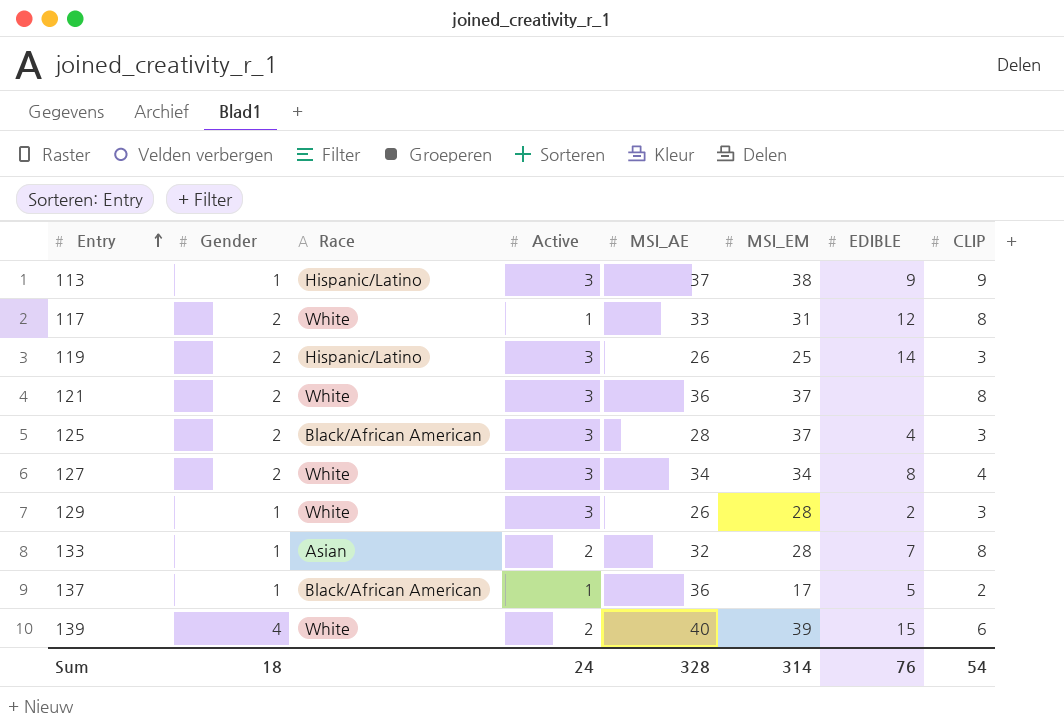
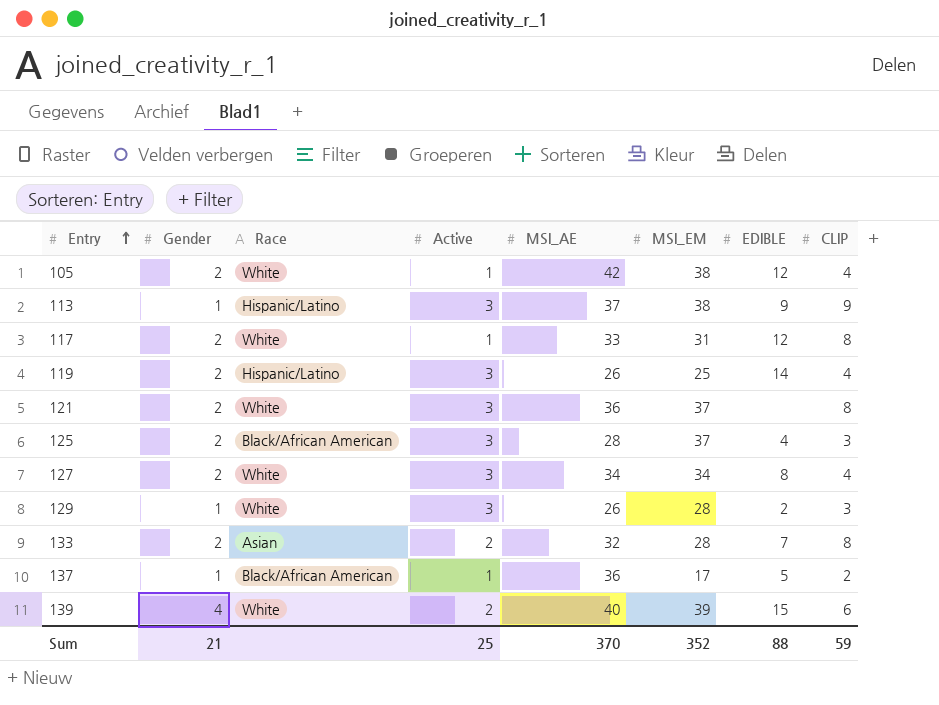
row 105: none -> 2 | White | 1 | 42 | 38 | 12 | 4
119 | CLIP: 3 -> 4
133 | Gender: 1 -> 2
Sum | Gender: 18 -> 21
Sum | Active: 24 -> 25
Sum | MSI_AE: 328 -> 370
Sum | MSI_EM: 314 -> 352
Sum | EDIBLE: 76 -> 88
Sum | CLIP: 54 -> 59

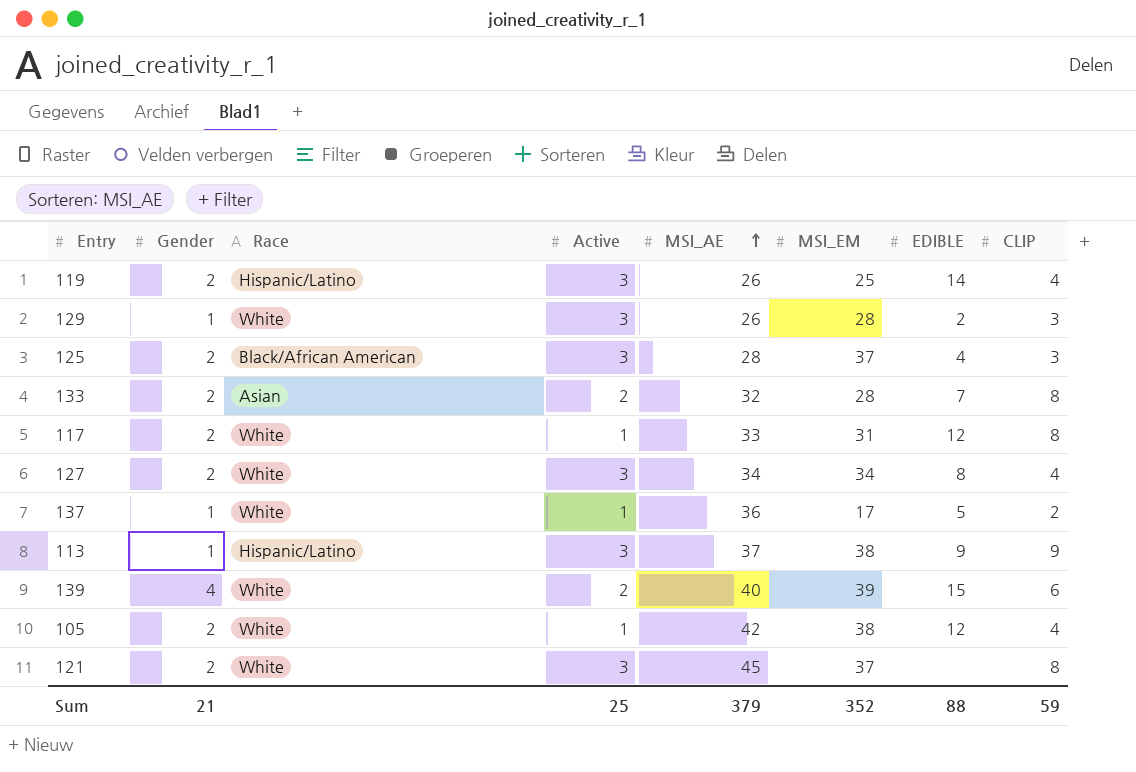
row order: Entry ascending -> MSI_AE ascending
137 | Race: Black/African American -> White
121 | MSI_AE: 36 -> 45
Sum | MSI_AE: 370 -> 379

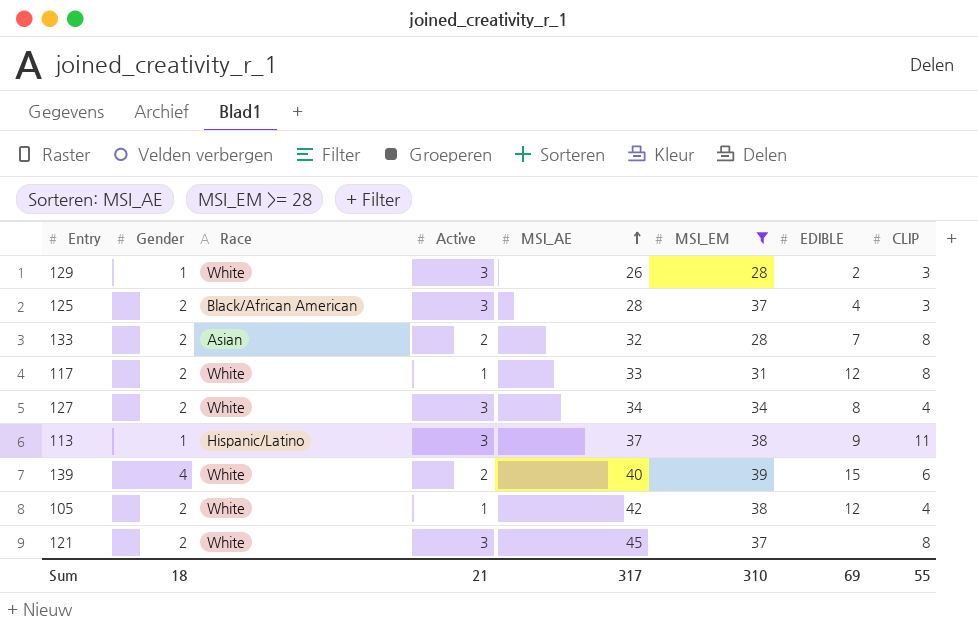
filter: none -> MSI_EM >= 28
113 | CLIP: 9 -> 11
Sum | Gender: 21 -> 18
Sum | Active: 25 -> 21
Sum | MSI_AE: 379 -> 317
Sum | MSI_EM: 352 -> 310
Sum | EDIBLE: 88 -> 69
Sum | CLIP: 59 -> 55

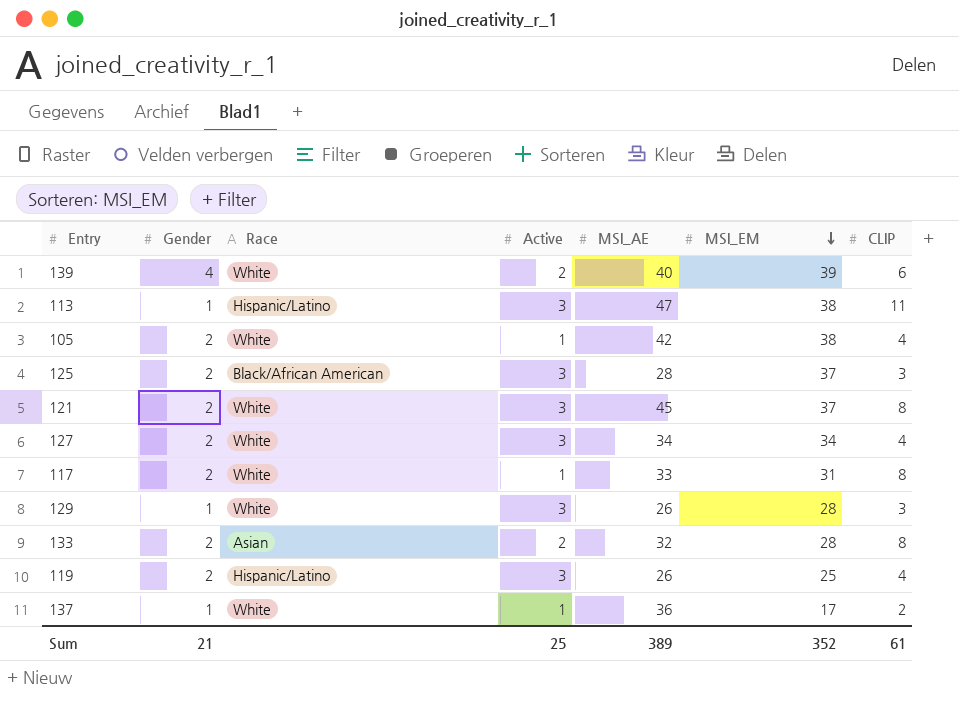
filter: MSI_EM >= 28 -> none
row order: MSI_AE ascending -> MSI_EM descending
column EDIBLE | position: 7 -> none
113 | MSI_AE: 37 -> 47
Sum | Gender: 18 -> 21
Sum | Active: 21 -> 25
Sum | MSI_AE: 317 -> 389
Sum | MSI_EM: 310 -> 352
Sum | CLIP: 55 -> 61

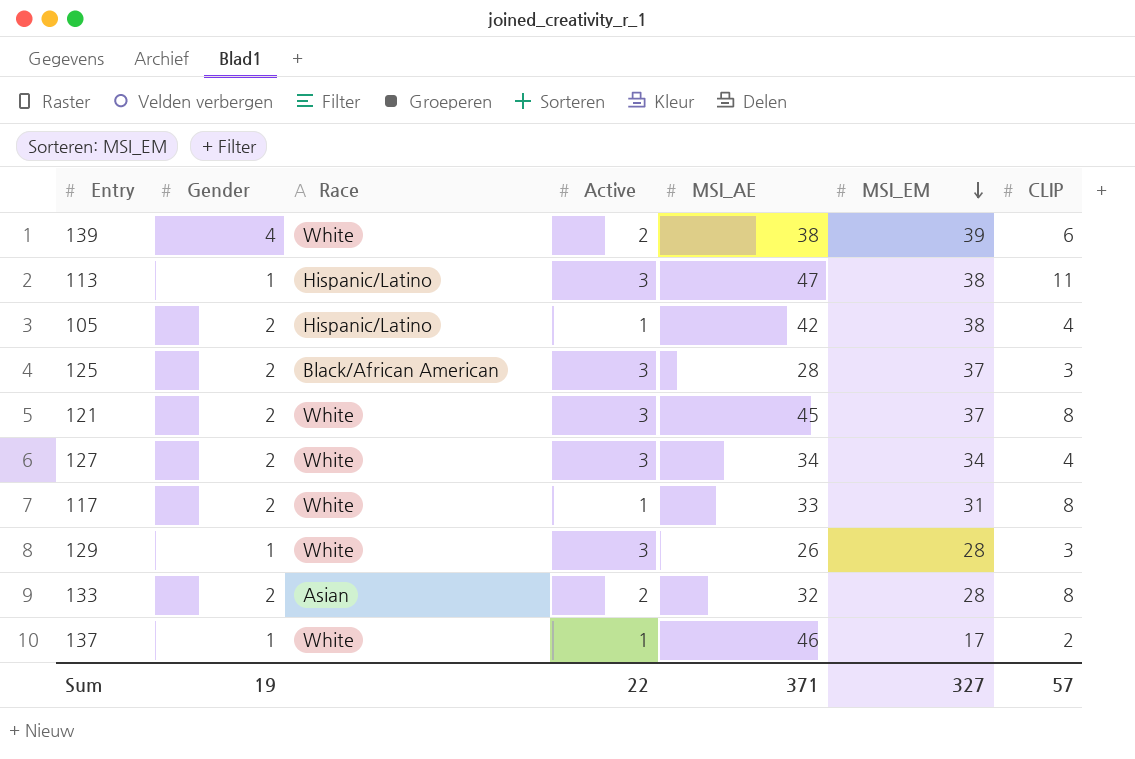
row 119: 2 | Hispanic/Latino | 3 | 26 | 25 | 4 -> none
139 | MSI_AE: 40 -> 38
105 | Race: White -> Hispanic/Latino
137 | MSI_AE: 36 -> 46
Sum | Gender: 21 -> 19
Sum | Active: 25 -> 22
Sum | MSI_AE: 389 -> 371
Sum | MSI_EM: 352 -> 327
Sum | CLIP: 61 -> 57

